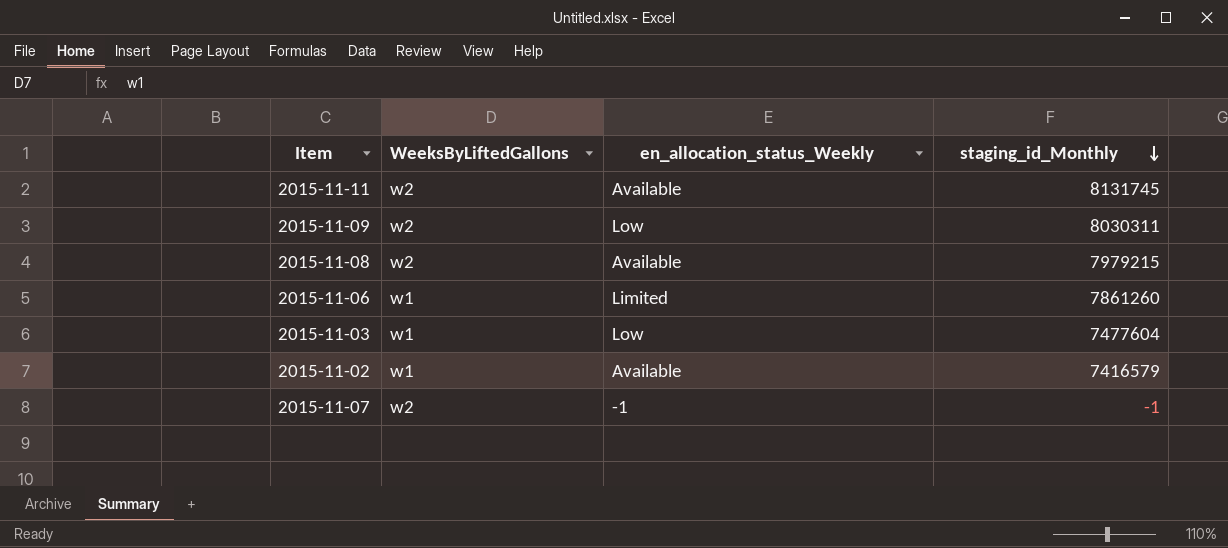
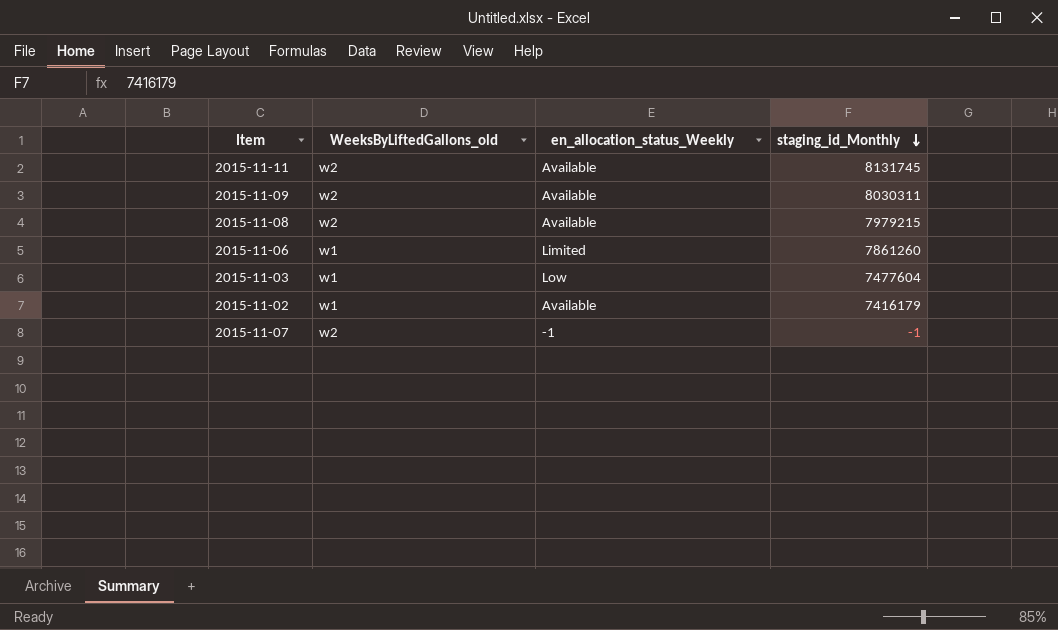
column name: WeeksByLiftedGallons -> WeeksByLiftedGallons_old
2015-11-09 | en_allocation_status_Weekly: Low -> Available
2015-11-02 | staging_id_Monthly: 7416579 -> 7416179

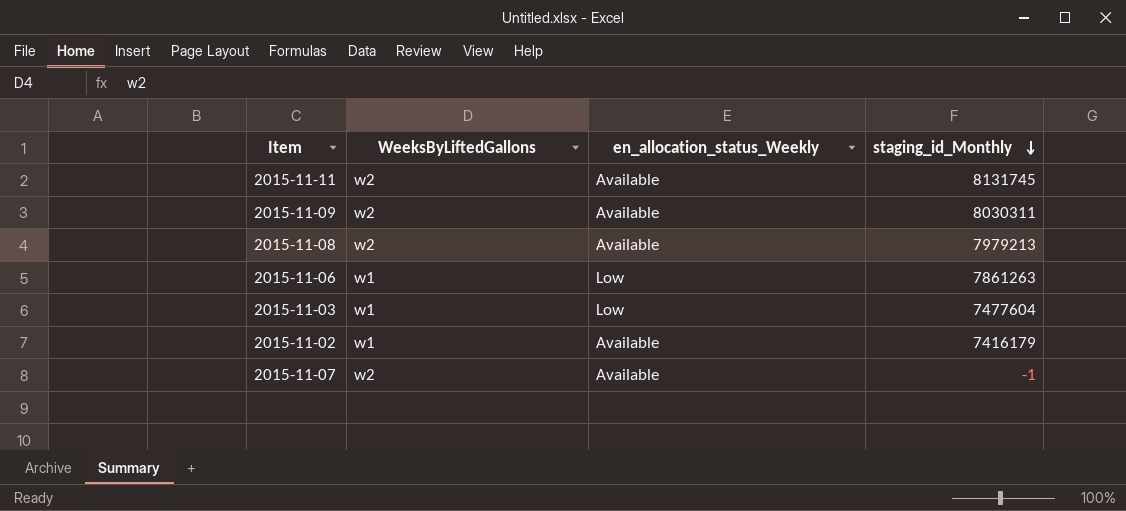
column name: WeeksByLiftedGallons_old -> WeeksByLiftedGallons
2015-11-08 | staging_id_Monthly: 7979215 -> 7979213
2015-11-06 | en_allocation_status_Weekly: Limited -> Low
2015-11-06 | staging_id_Monthly: 7861260 -> 7861263
2015-11-07 | en_allocation_status_Weekly: -1 -> Available

